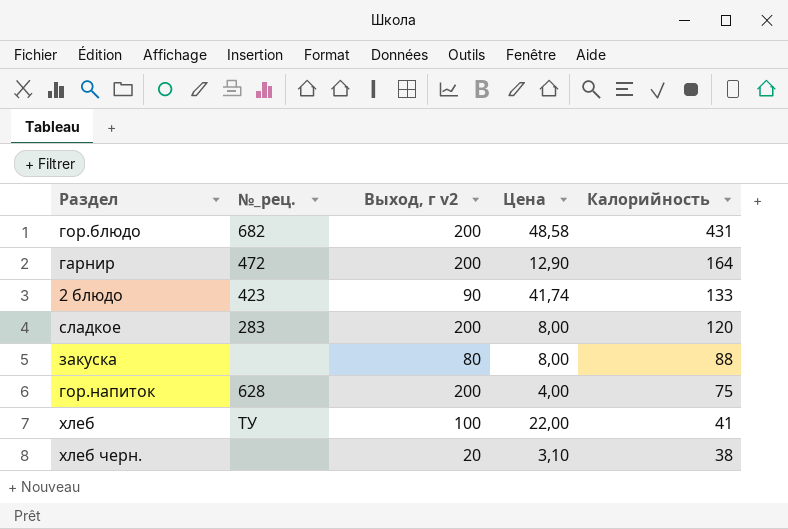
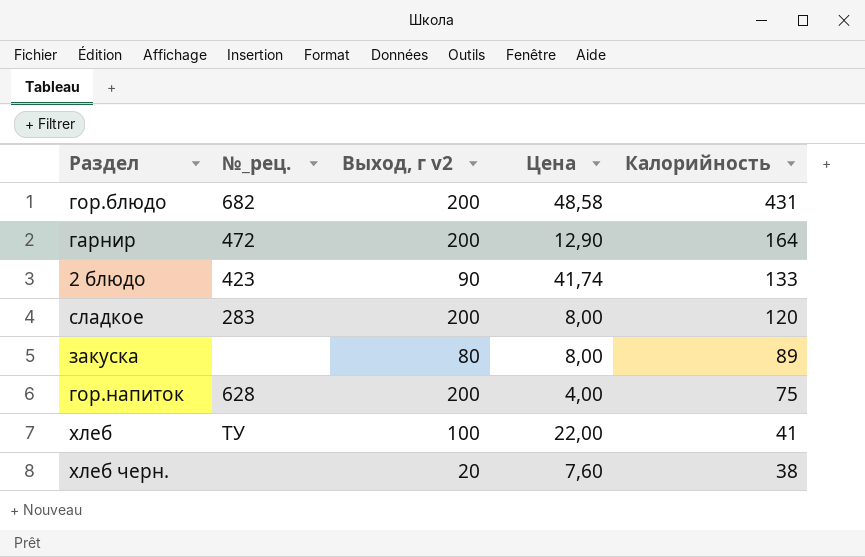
закуска | Калорийность: 88 -> 89
хлеб черн. | Цена: 3,10 -> 7,60

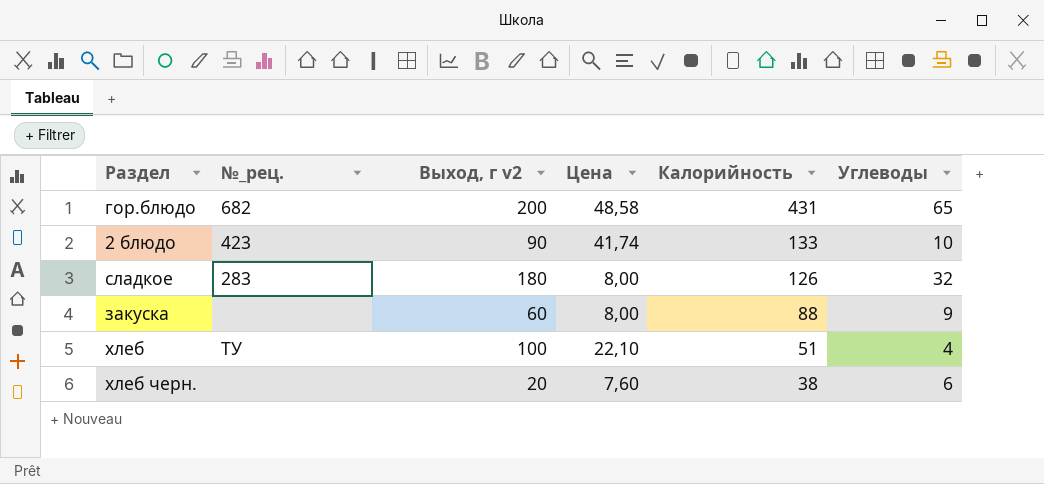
column Углеводы | position: none -> 6
row гарнир: 472 | 200 | 12,90 | 164 -> none
row гор.напиток: 628 | 200 | 4,00 | 75 -> none
сладкое | Выход, г v2: 200 -> 180
сладкое | Калорийность: 120 -> 126
закуска | Выход, г v2: 80 -> 60
закуска | Калорийность: 89 -> 88
хлеб | Цена: 22,00 -> 22,10
хлеб | Калорийность: 41 -> 51

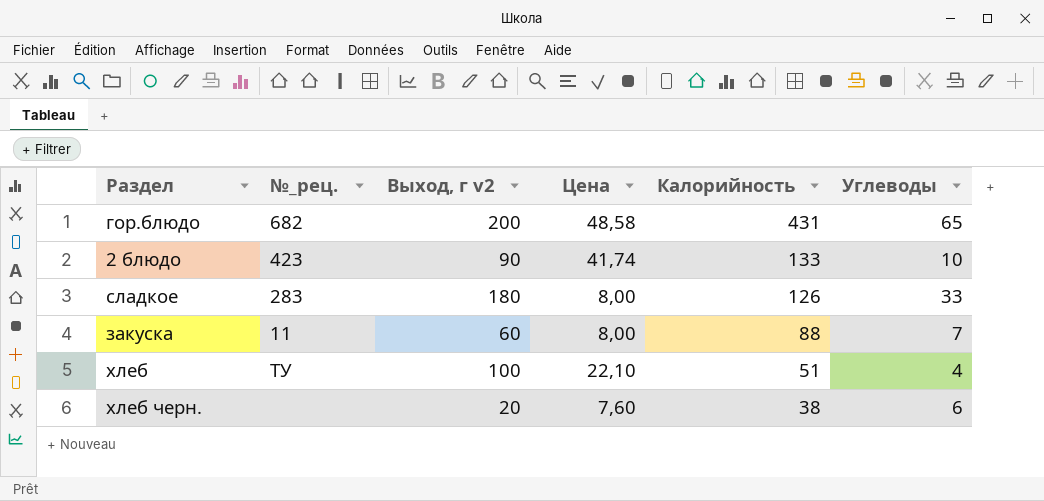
сладкое | Углеводы: 32 -> 33
закуска | №_рец.: none -> 11
закуска | Углеводы: 9 -> 7

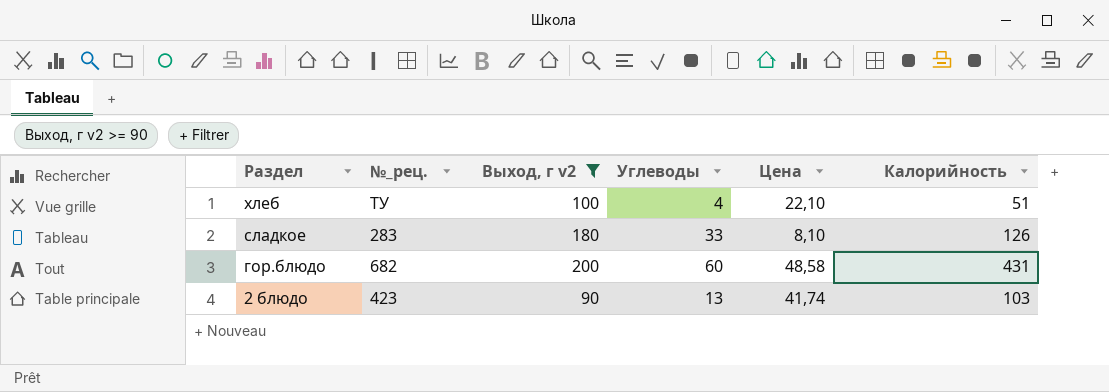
filter: none -> Выход, г v2 >= 90
row order: Калорийность descending -> Раздел descending
column Углеводы | position: 6 -> 4
сладкое | Цена: 8,00 -> 8,10
гор.блюдо | Углеводы: 65 -> 60
2 блюдо | Углеводы: 10 -> 13
2 блюдо | Калорийность: 133 -> 103

